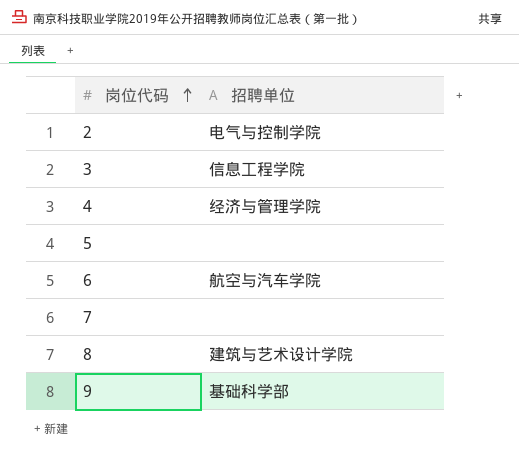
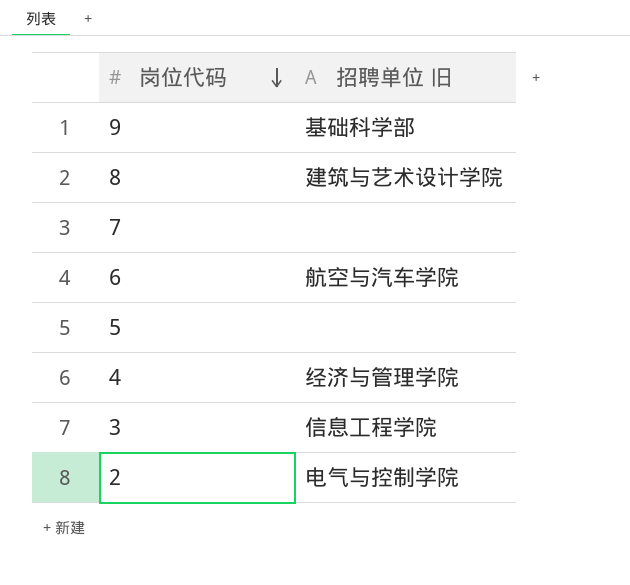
row order: 岗位代码 ascending -> 岗位代码 descending
column name: 招聘单位 -> 招聘单位 旧

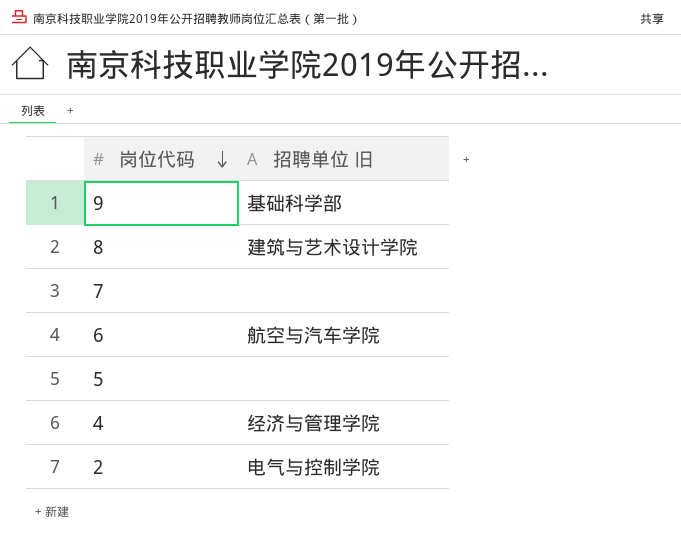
row 3: 信息工程学院 -> none

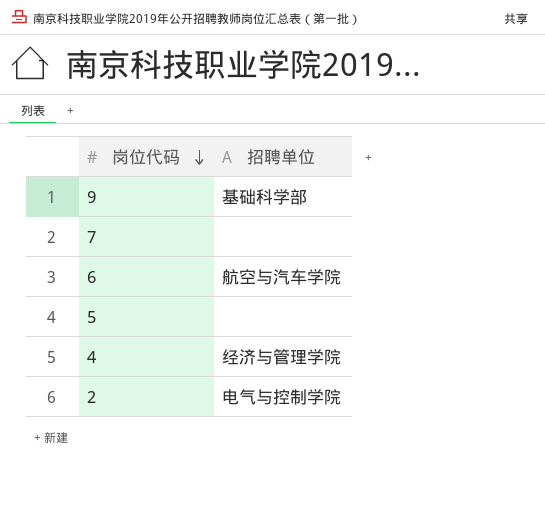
column name: 招聘单位 旧 -> 招聘单位
row 8: 建筑与艺术设计学院 -> none

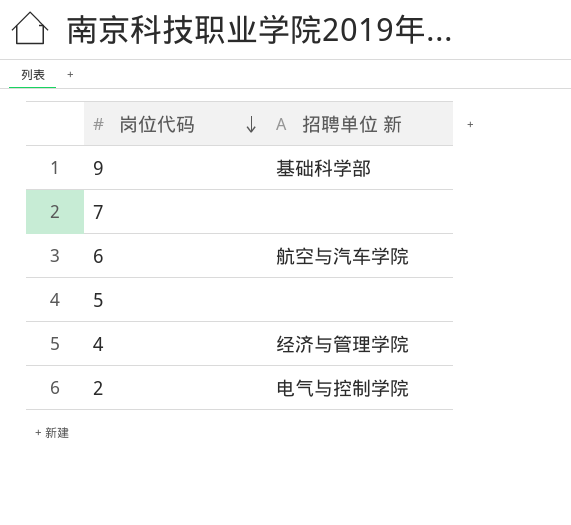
column name: 招聘单位 -> 招聘单位 新

